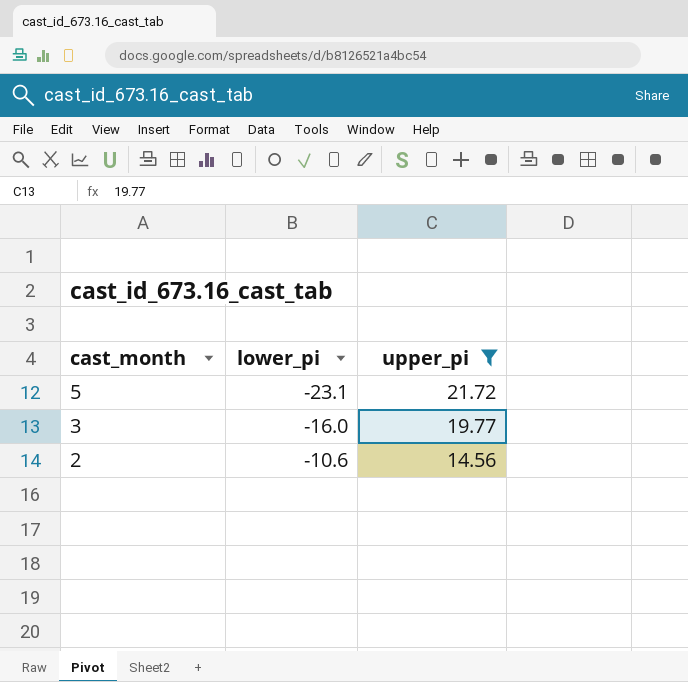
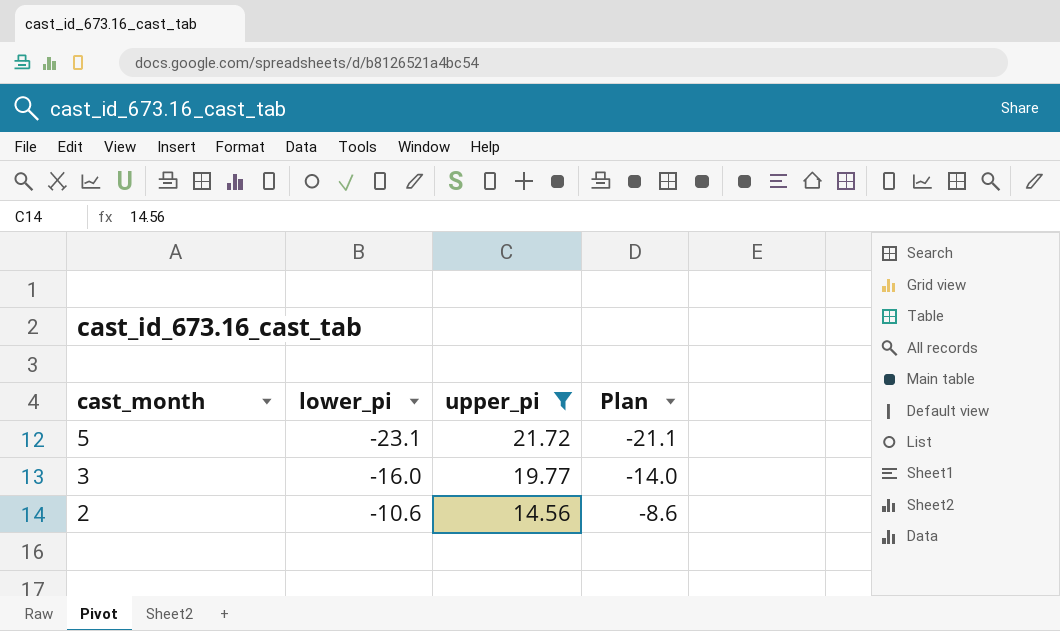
column Plan | formula: none -> [lower_pi] + 2

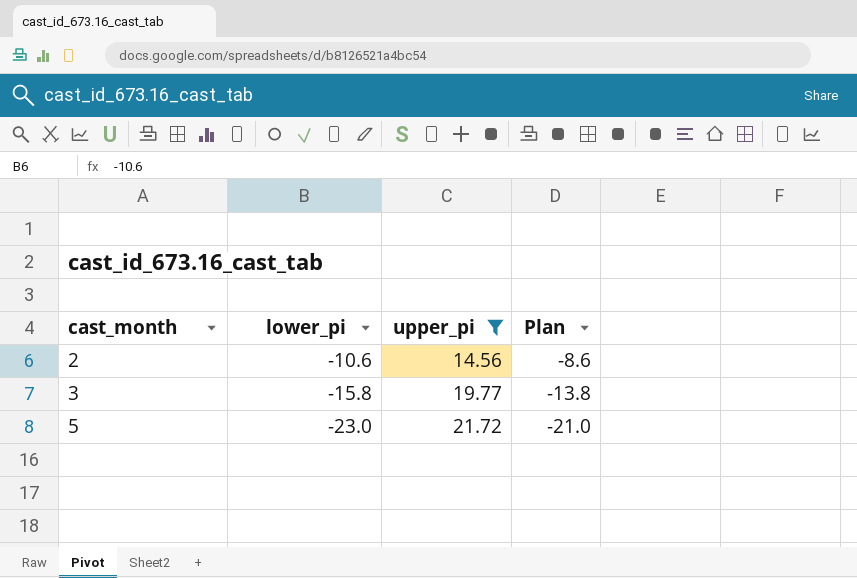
row order: cast_month descending -> cast_month ascending
3 | lower_pi: -16.0 -> -15.8
3 | Plan: -14.0 -> -13.8
5 | lower_pi: -23.1 -> -23.0
5 | Plan: -21.1 -> -21.0

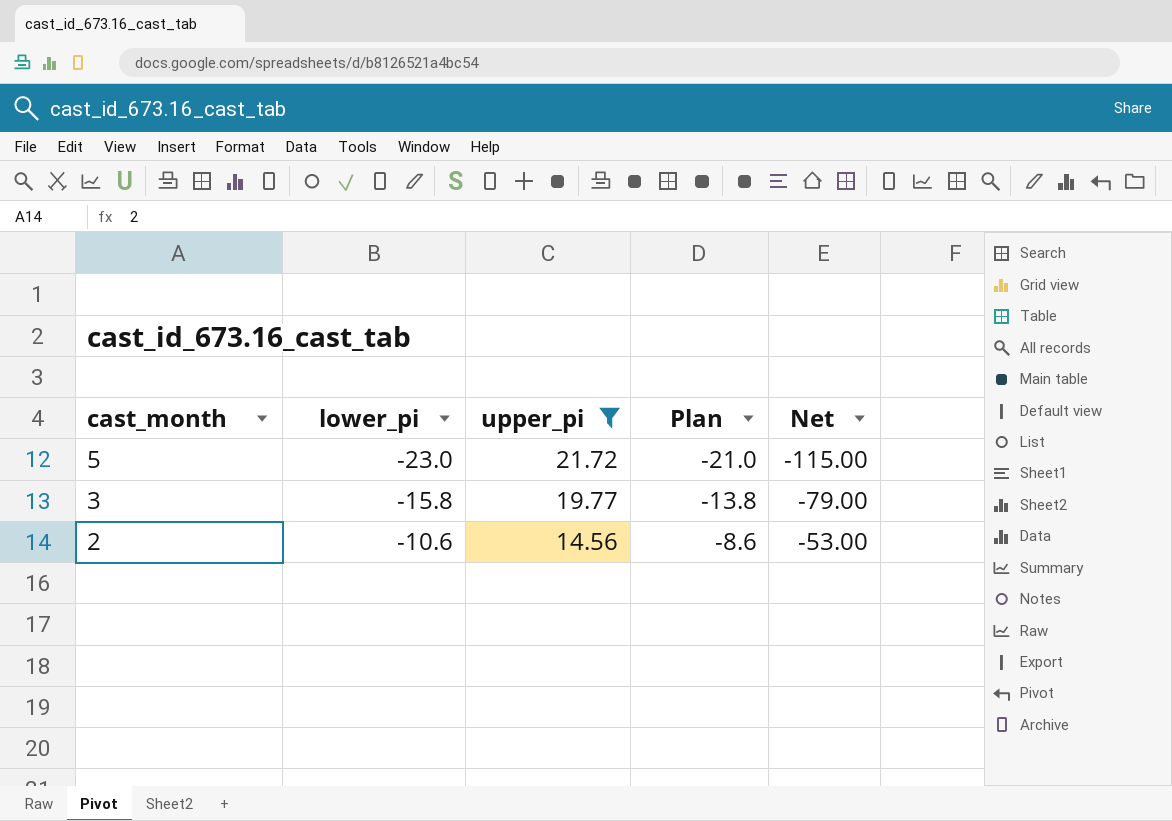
row order: cast_month ascending -> cast_month descending
column Net | formula: none -> [lower_pi] * 5

